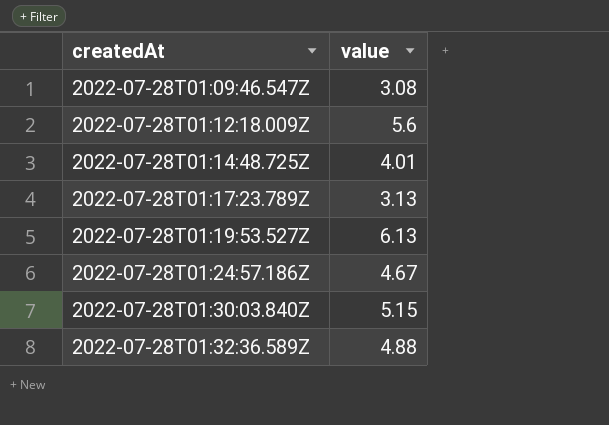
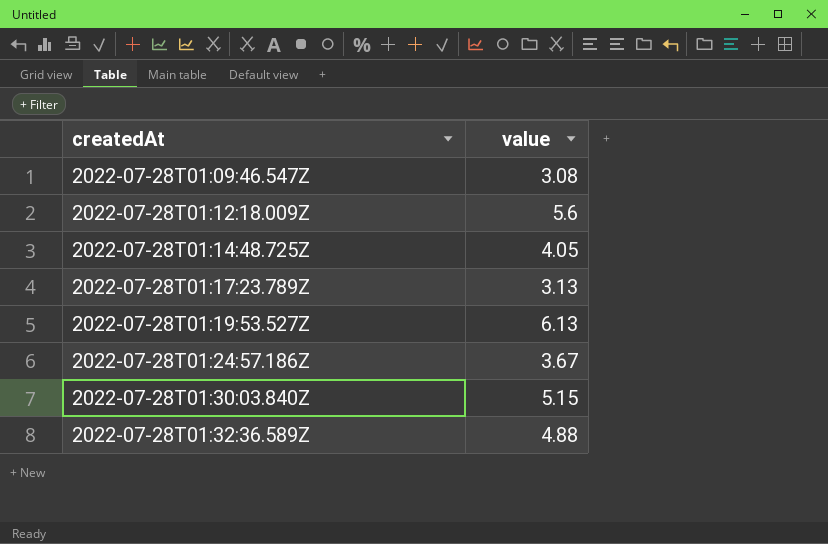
2022-07-28T01:14:48.725Z | value: 4.01 -> 4.05
2022-07-28T01:24:57.186Z | value: 4.67 -> 3.67

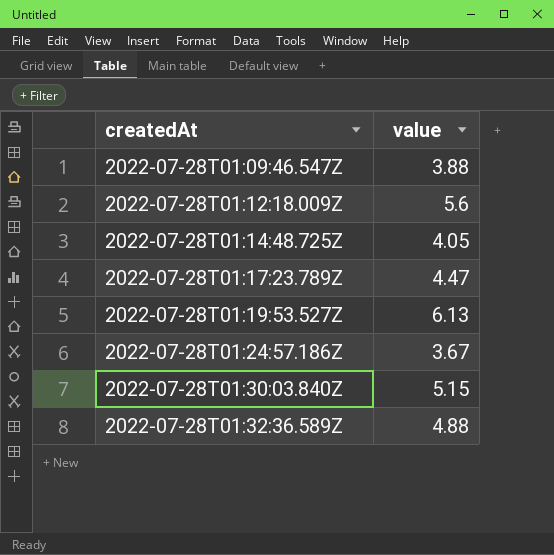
2022-07-28T01:09:46.547Z | value: 3.08 -> 3.88
2022-07-28T01:17:23.789Z | value: 3.13 -> 4.47

